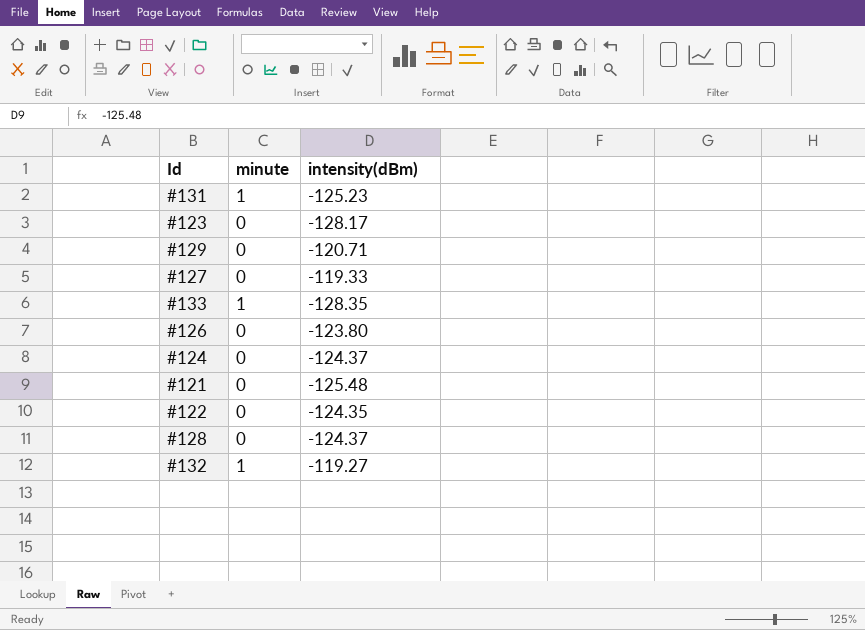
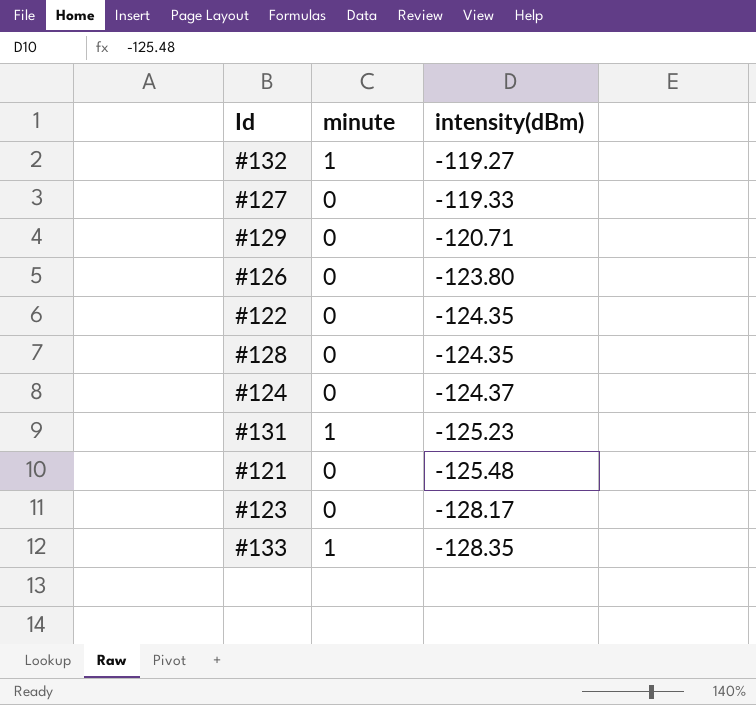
row order: none -> intensity(dBm) descending
#128 | intensity(dBm): -124.37 -> -124.35

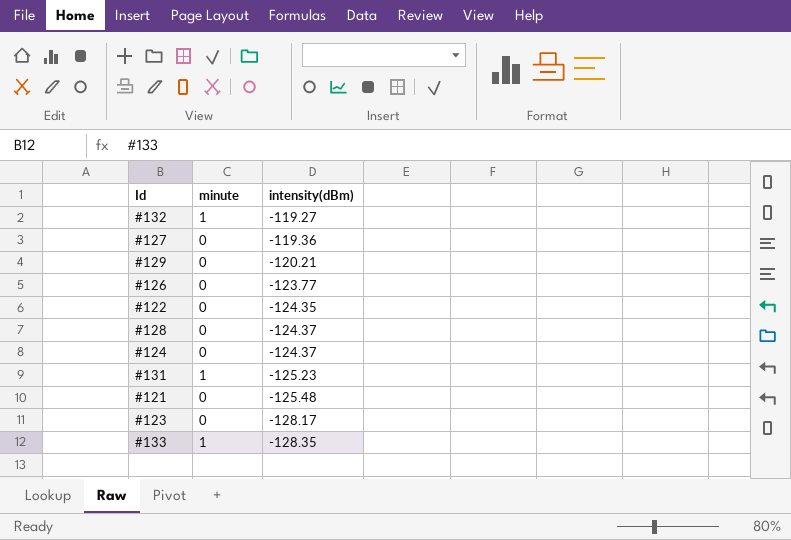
#127 | intensity(dBm): -119.33 -> -119.36
#129 | intensity(dBm): -120.71 -> -120.21
#126 | intensity(dBm): -123.80 -> -123.77
#128 | intensity(dBm): -124.35 -> -124.37

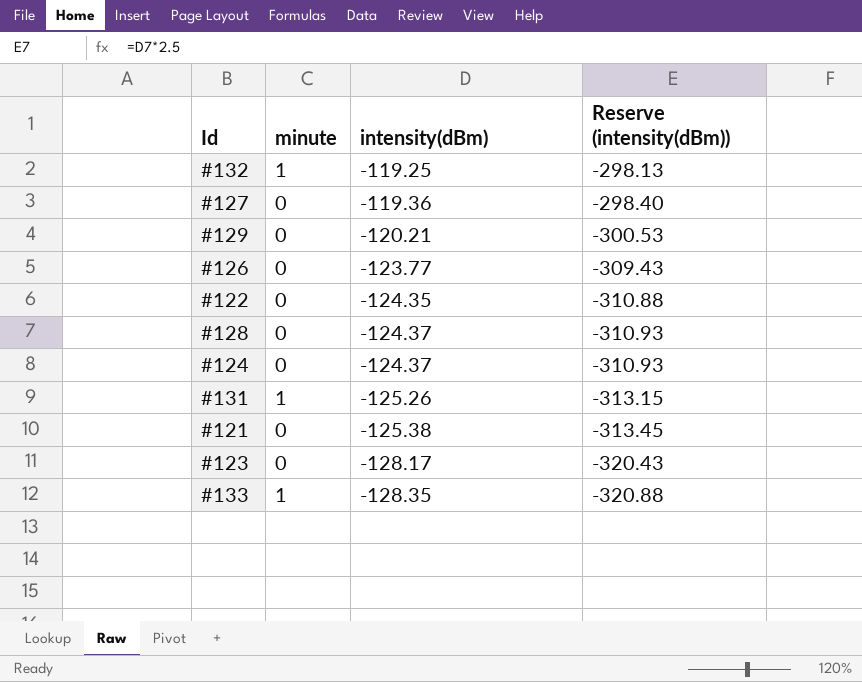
column Reserve (intensity(dBm)) | formula: none -> [intensity(dBm)] * 2.5
#132 | intensity(dBm): -119.27 -> -119.25
#131 | intensity(dBm): -125.23 -> -125.26
#121 | intensity(dBm): -125.48 -> -125.38

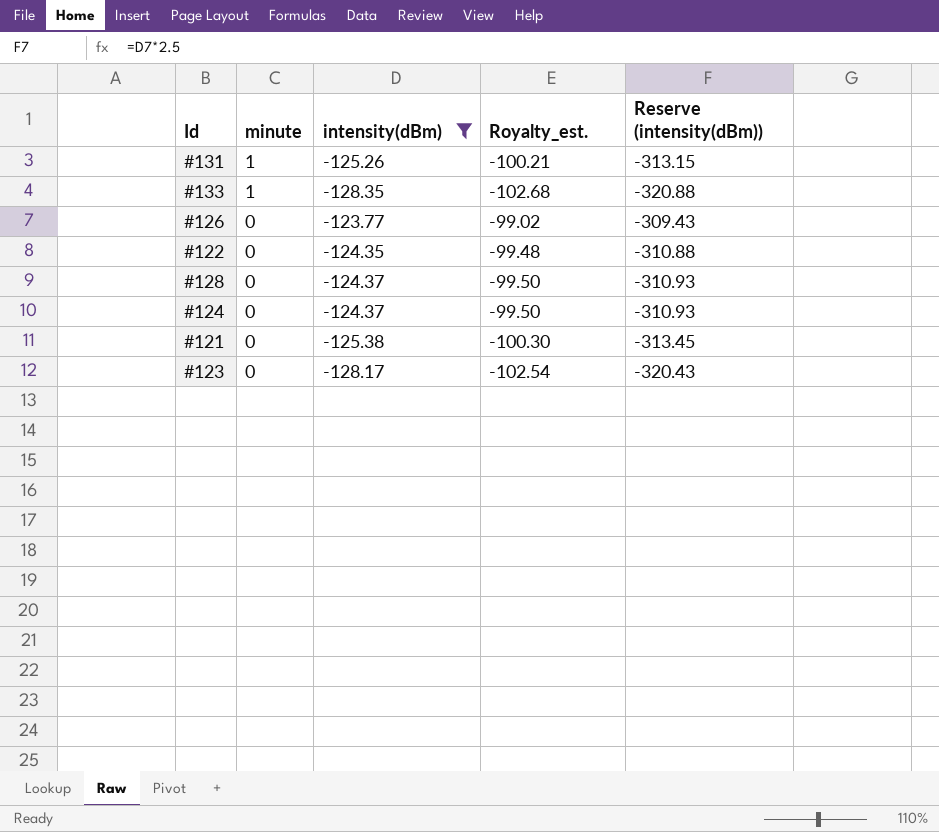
filter: none -> intensity(dBm) <= -123.77
row order: intensity(dBm) descending -> minute descending
column Royalty_est. | formula: none -> [intensity(dBm)] * 0.8

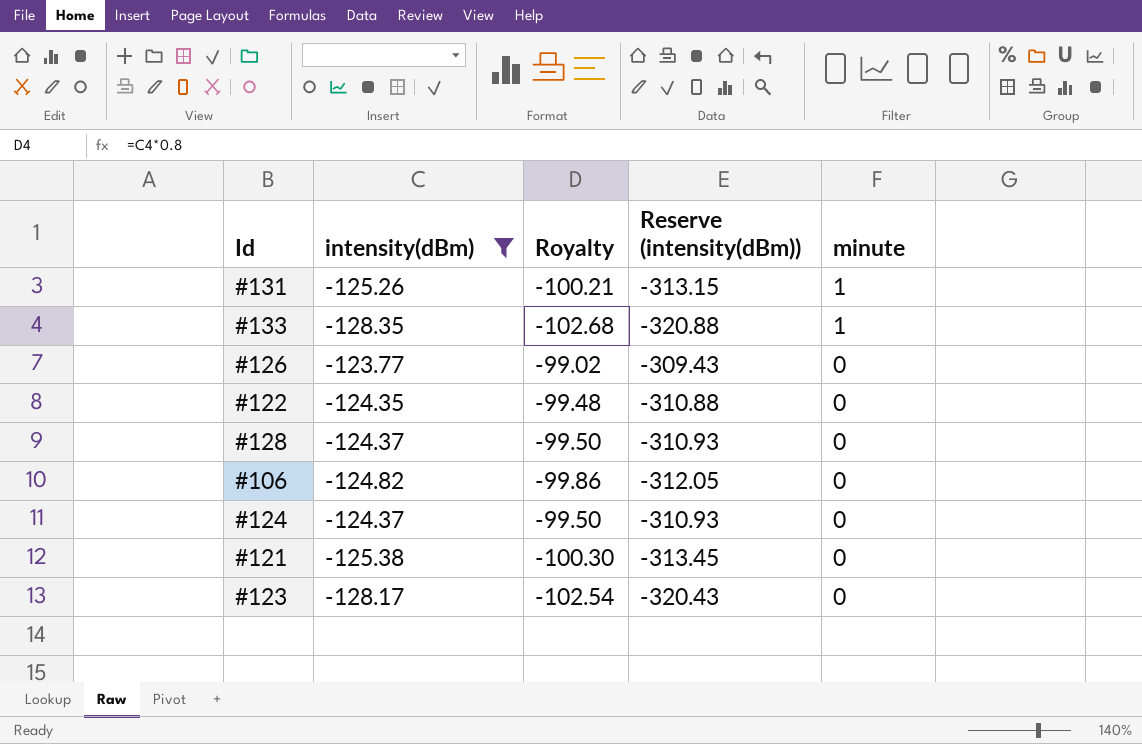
column name: Royalty_est. -> Royalty
column minute | position: 2 -> 5
row #106: none -> -124.82 | -99.86 | -312.05 | 0

